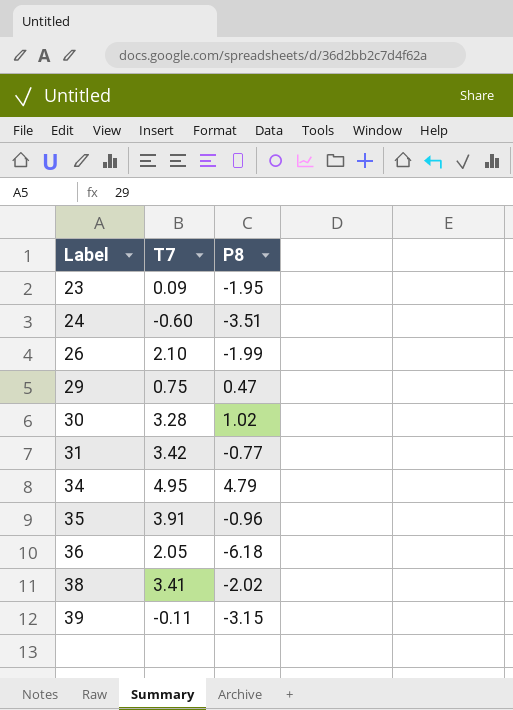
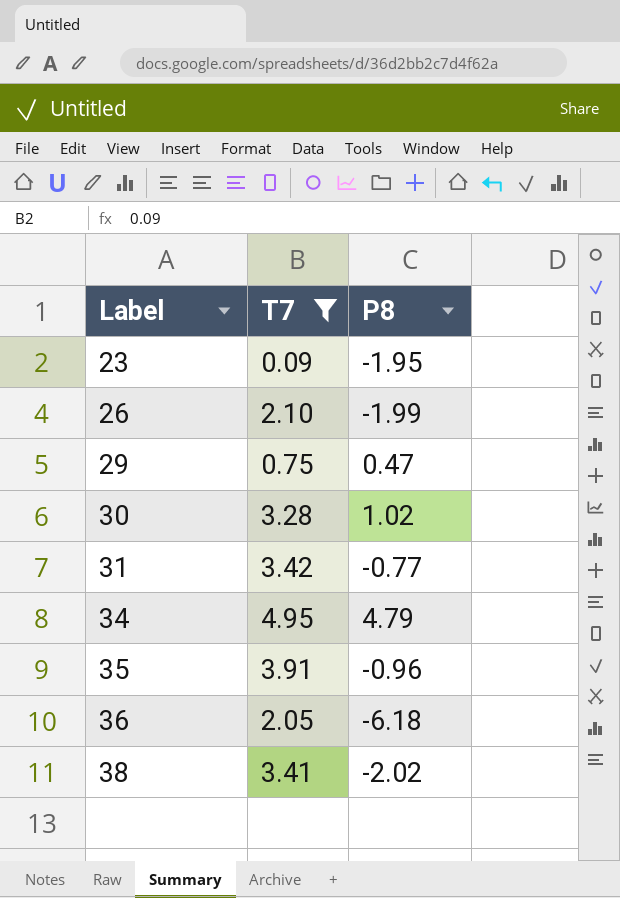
filter: none -> T7 >= 0.09

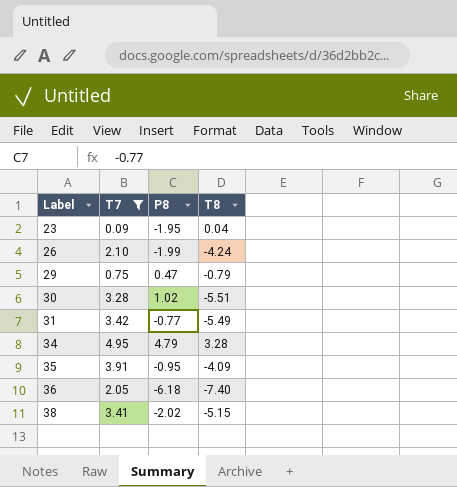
column T8 | position: none -> 4
35 | P8: -0.96 -> -0.95

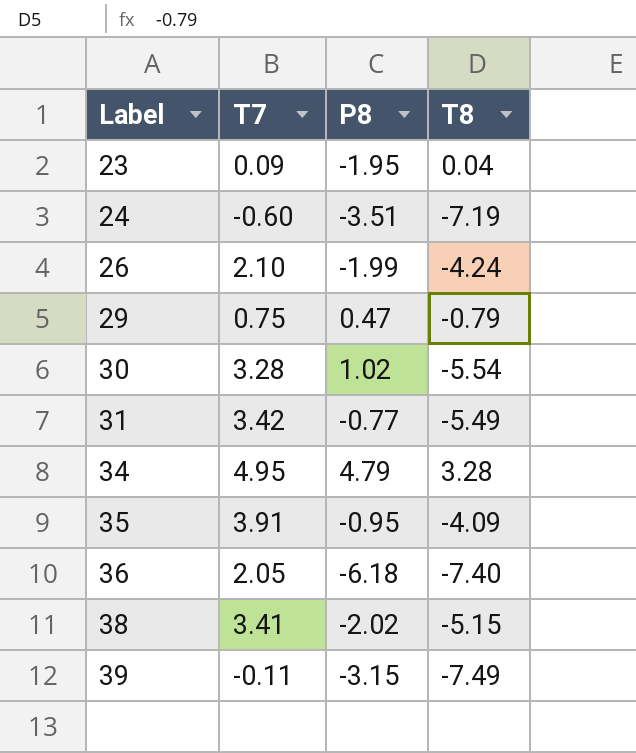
filter: T7 >= 0.09 -> none
30 | T8: -5.51 -> -5.54

